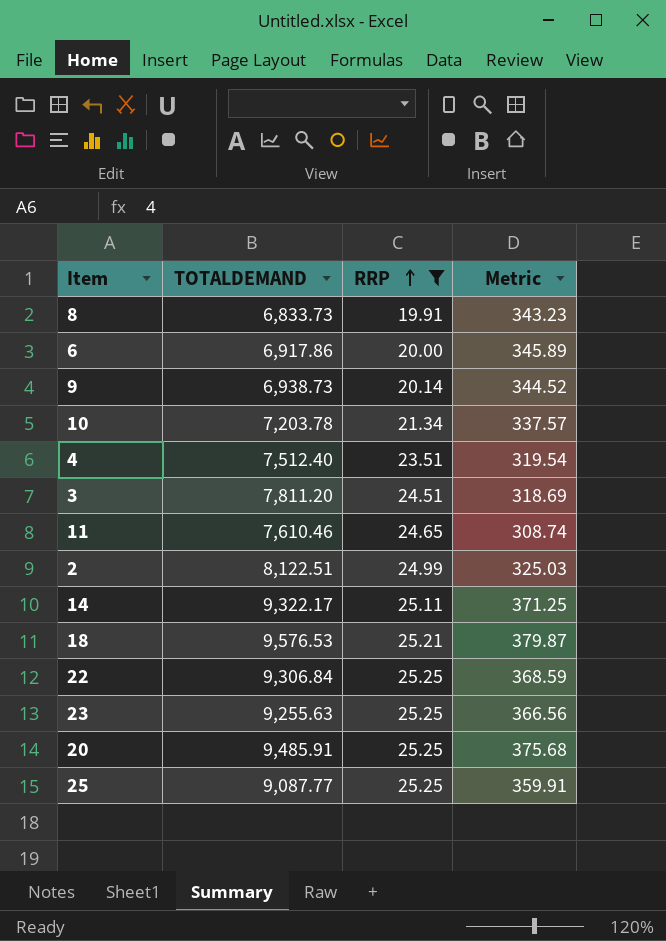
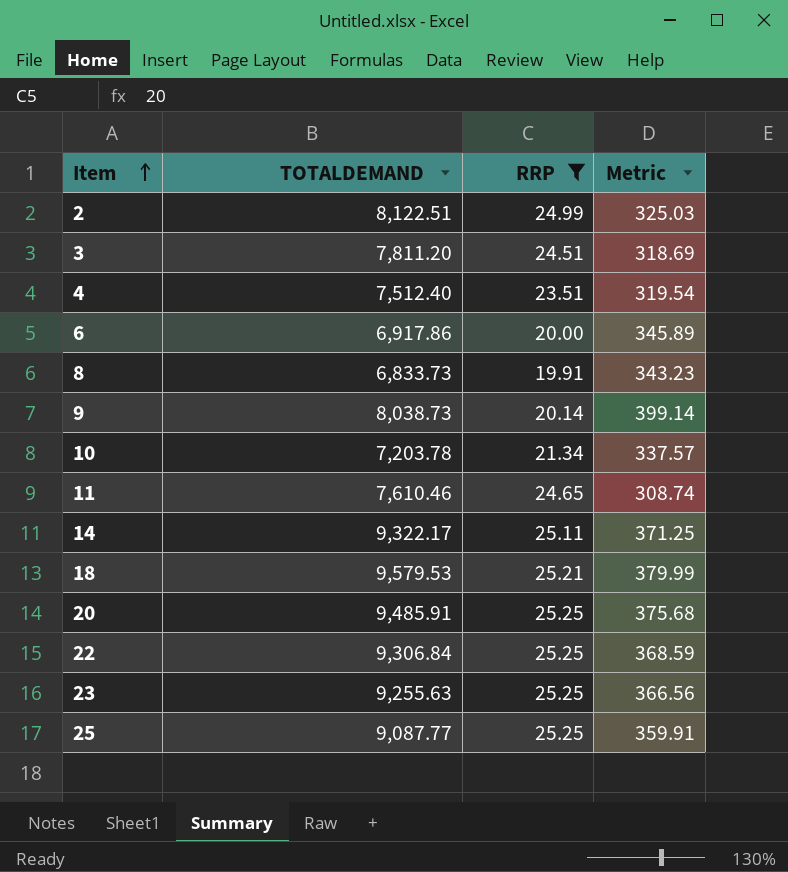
row order: RRP ascending -> Item ascending
9 | TOTALDEMAND: 6,938.73 -> 8,038.73
9 | Metric: 344.52 -> 399.14
18 | TOTALDEMAND: 9,576.53 -> 9,579.53
18 | Metric: 379.87 -> 379.99

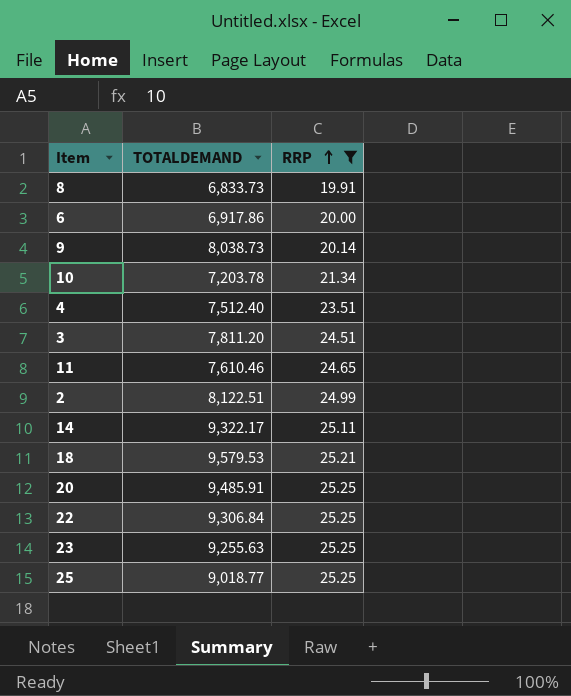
row order: Item ascending -> RRP ascending
column Metric | formula: [TOTALDEMAND] / [RRP] -> none
25 | TOTALDEMAND: 9,087.77 -> 9,018.77

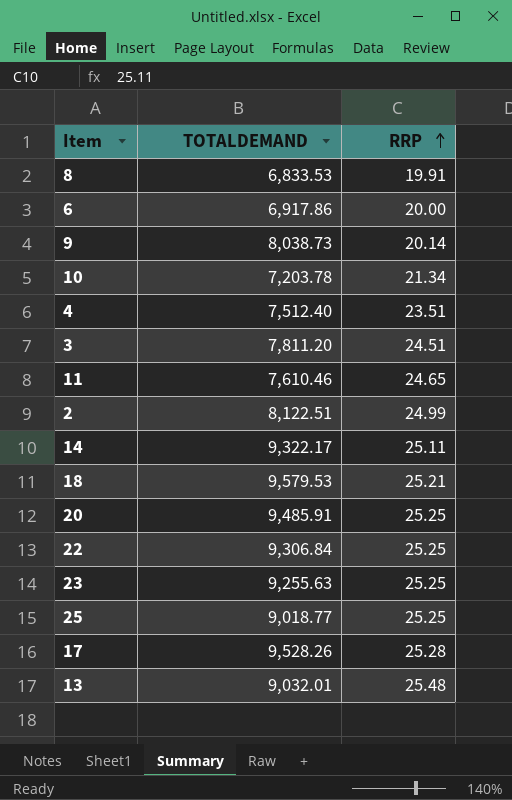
filter: RRP <= 25.25 -> none
8 | TOTALDEMAND: 6,833.73 -> 6,833.53

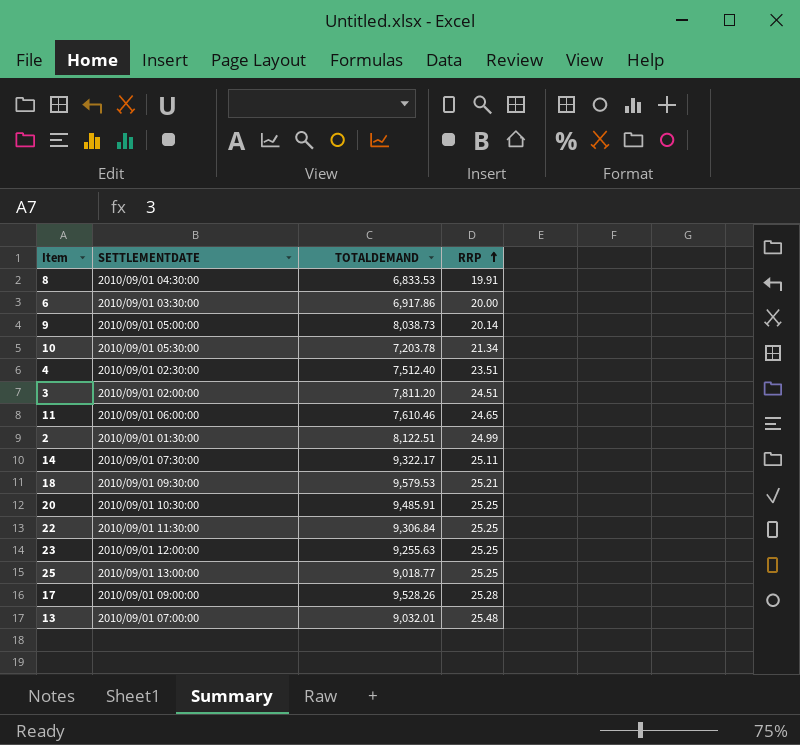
column SETTLEMENTDATE | position: none -> 2

